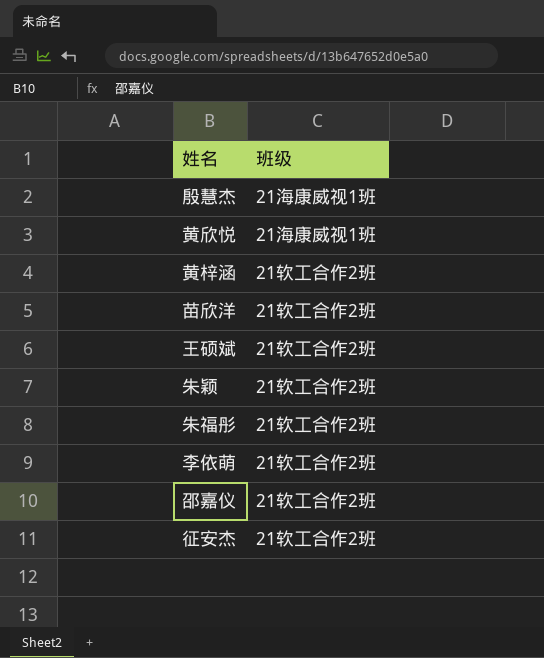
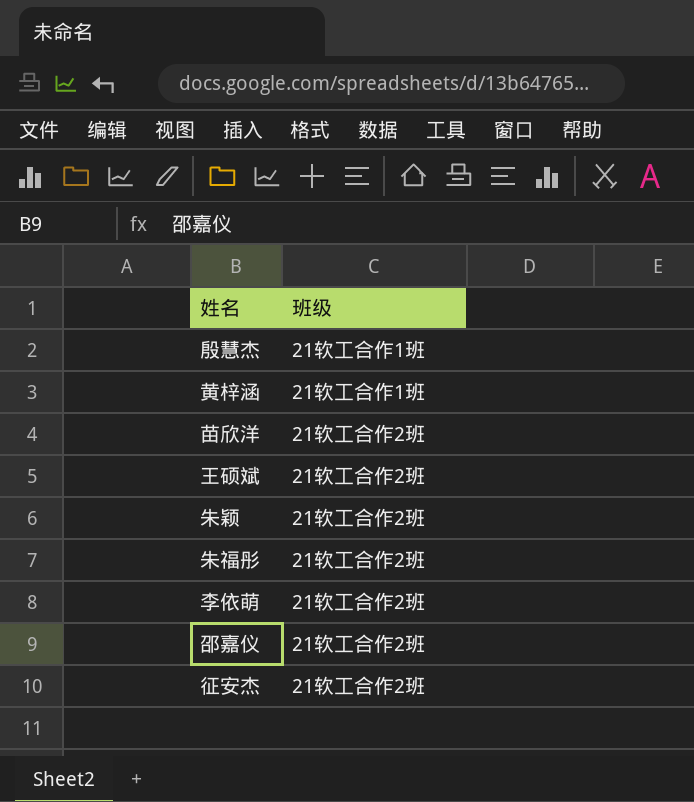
row 黄欣悦: 21海康威视1班 -> none
殷慧杰 | 班级: 21海康威视1班 -> 21软工合作1班
黄梓涵 | 班级: 21软工合作2班 -> 21软工合作1班

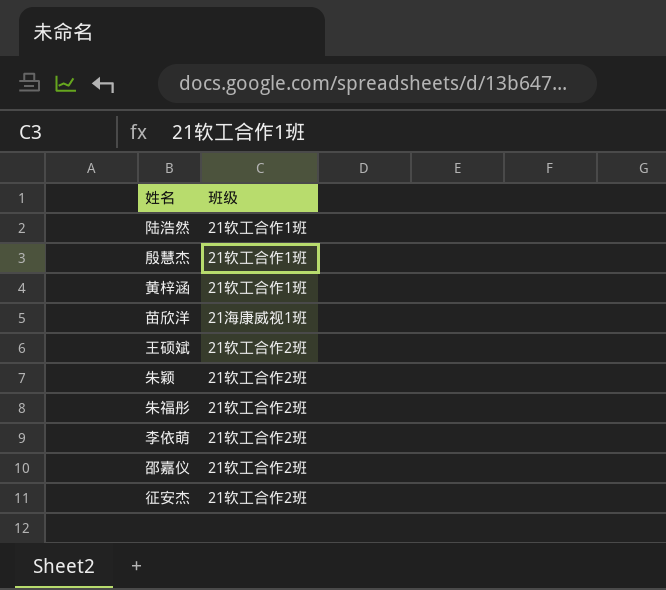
row 陆浩然: none -> 21软工合作1班
苗欣洋 | 班级: 21软工合作2班 -> 21海康威视1班

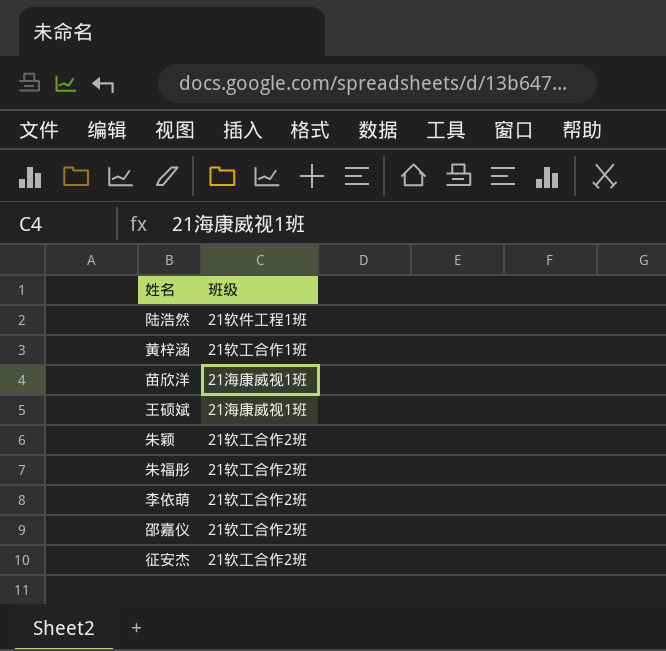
row 殷慧杰: 21软工合作1班 -> none
陆浩然 | 班级: 21软工合作1班 -> 21软件工程1班
王硕斌 | 班级: 21软工合作2班 -> 21海康威视1班

